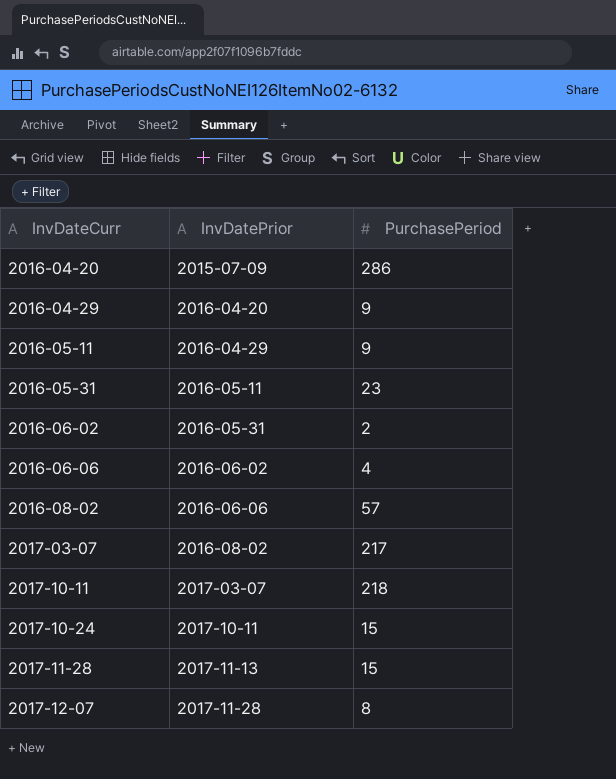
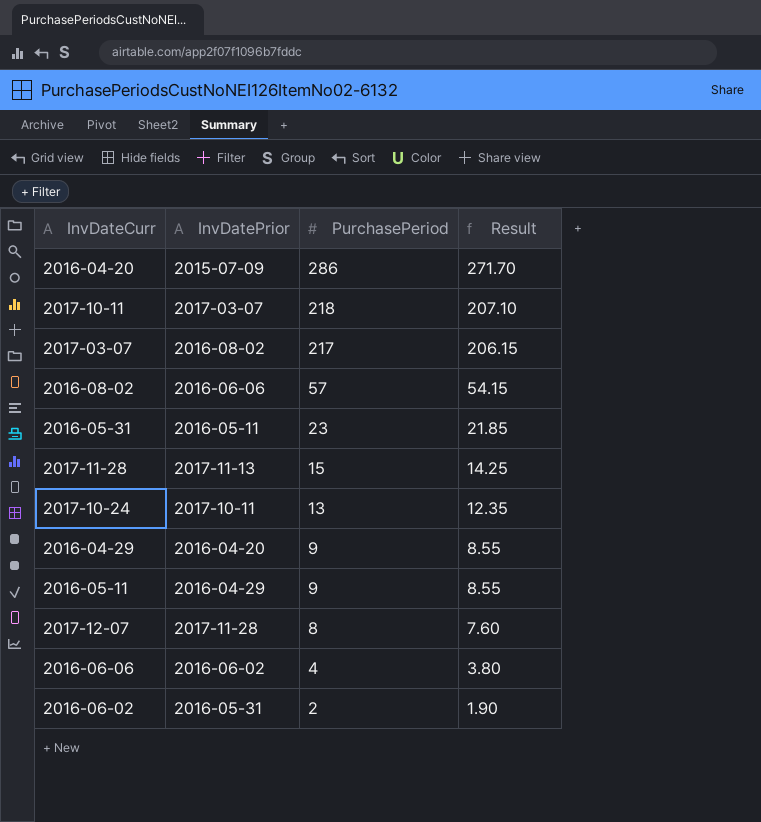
row order: InvDateCurr ascending -> PurchasePeriod descending
column Result | formula: none -> [PurchasePeriod] * 0.95
2017-10-24 | PurchasePeriod: 15 -> 13

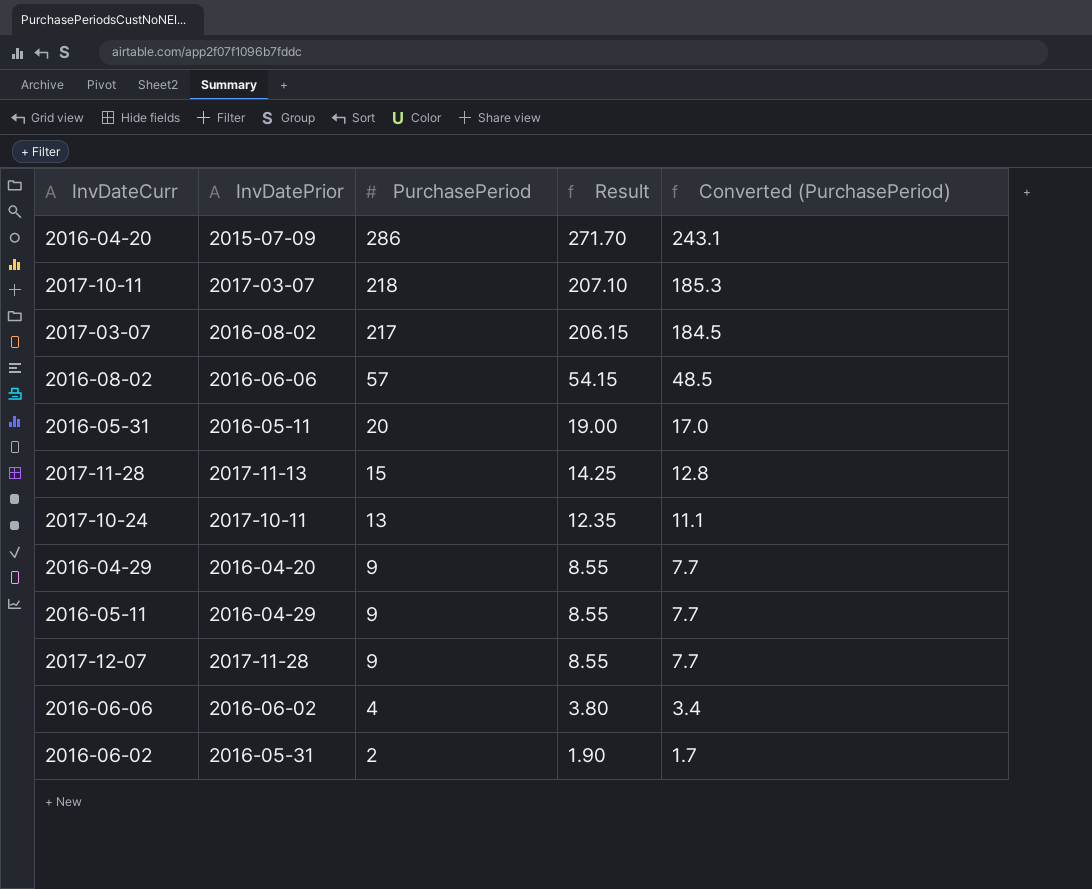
column Converted (PurchasePeriod) | formula: none -> [PurchasePeriod] * 0.85
2016-05-31 | PurchasePeriod: 23 -> 20
2016-05-31 | Result: 21.85 -> 19.00
2017-12-07 | PurchasePeriod: 8 -> 9
2017-12-07 | Result: 7.60 -> 8.55

